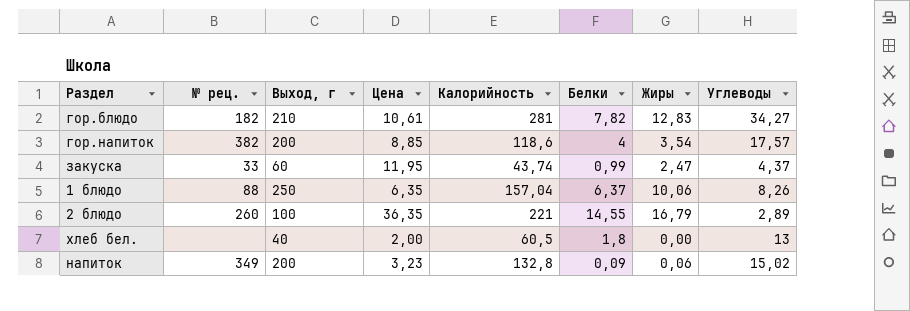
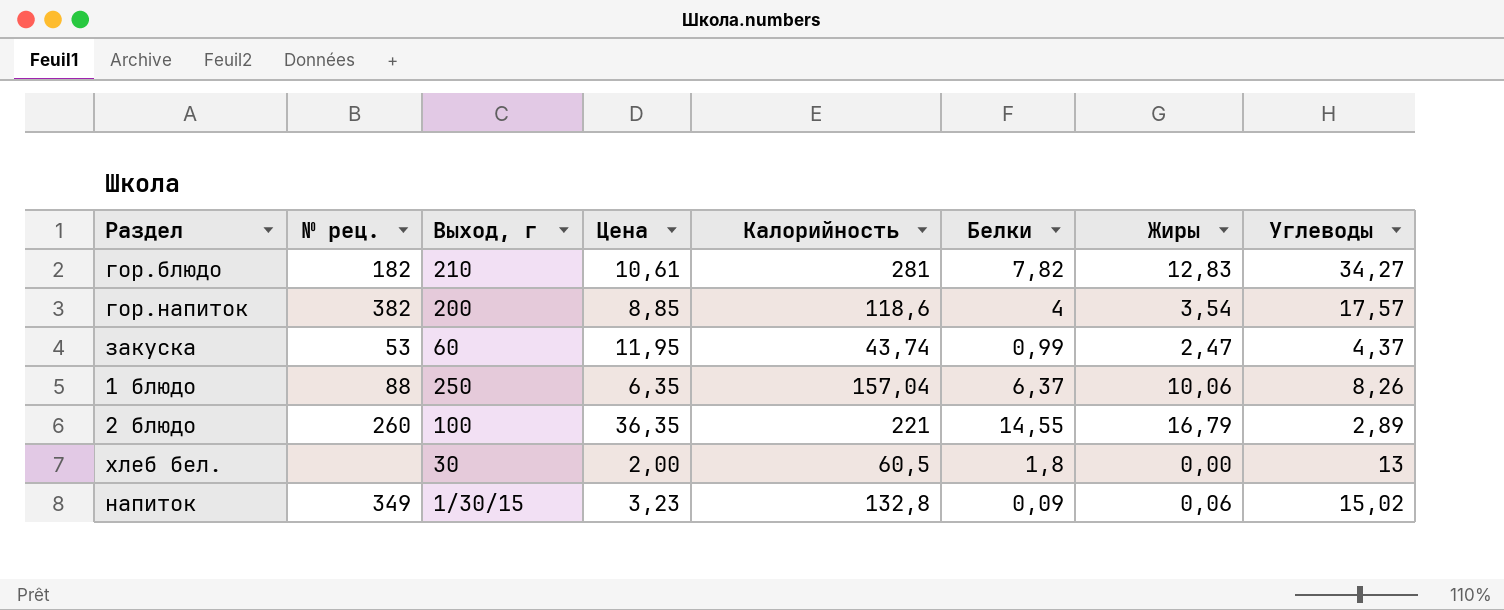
закуска | № рец.: 33 -> 53
хлеб бел. | Выход, г: 40 -> 30
напиток | Выход, г: 200 -> 1/30/15

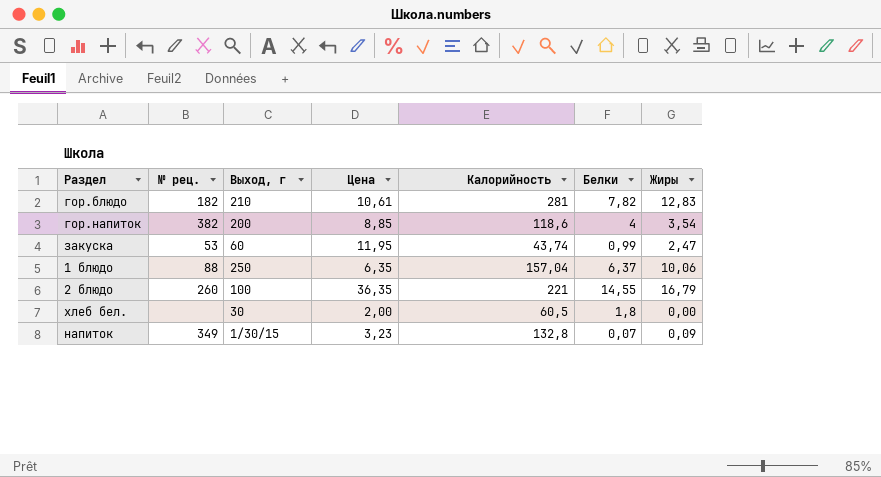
column Углеводы | position: 8 -> none
напиток | Белки: 0,09 -> 0,07
напиток | Жиры: 0,06 -> 0,09

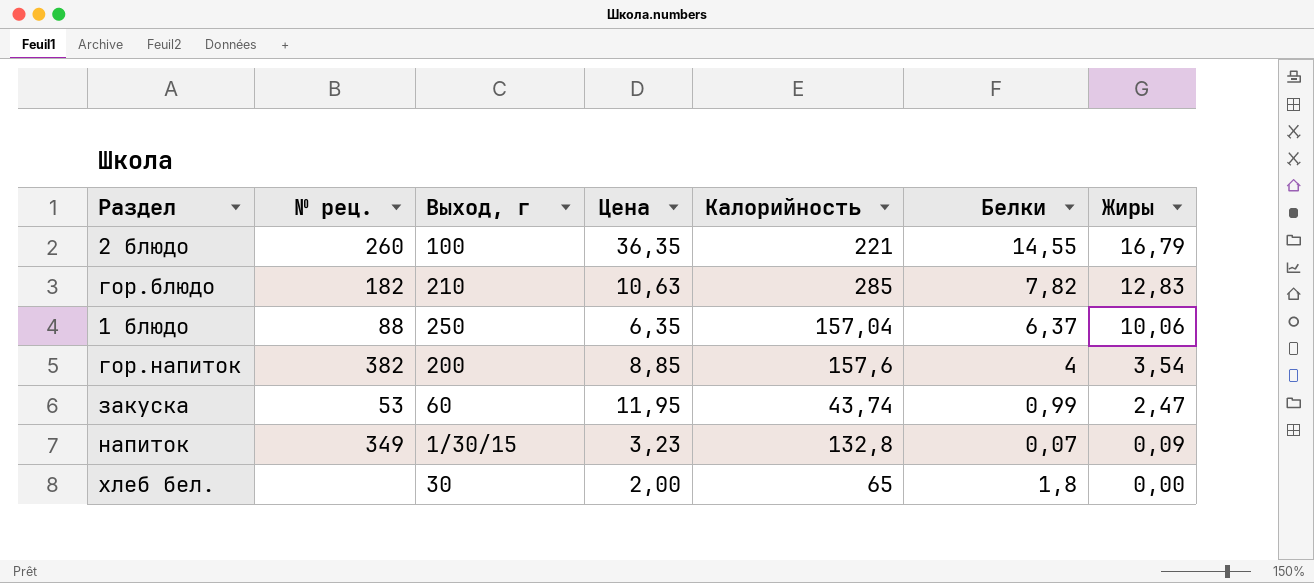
row order: none -> Жиры descending
гор.блюдо | Цена: 10,61 -> 10,63
гор.блюдо | Калорийность: 281 -> 285
гор.напиток | Калорийность: 118,6 -> 157,6
хлеб бел. | Калорийность: 60,5 -> 65

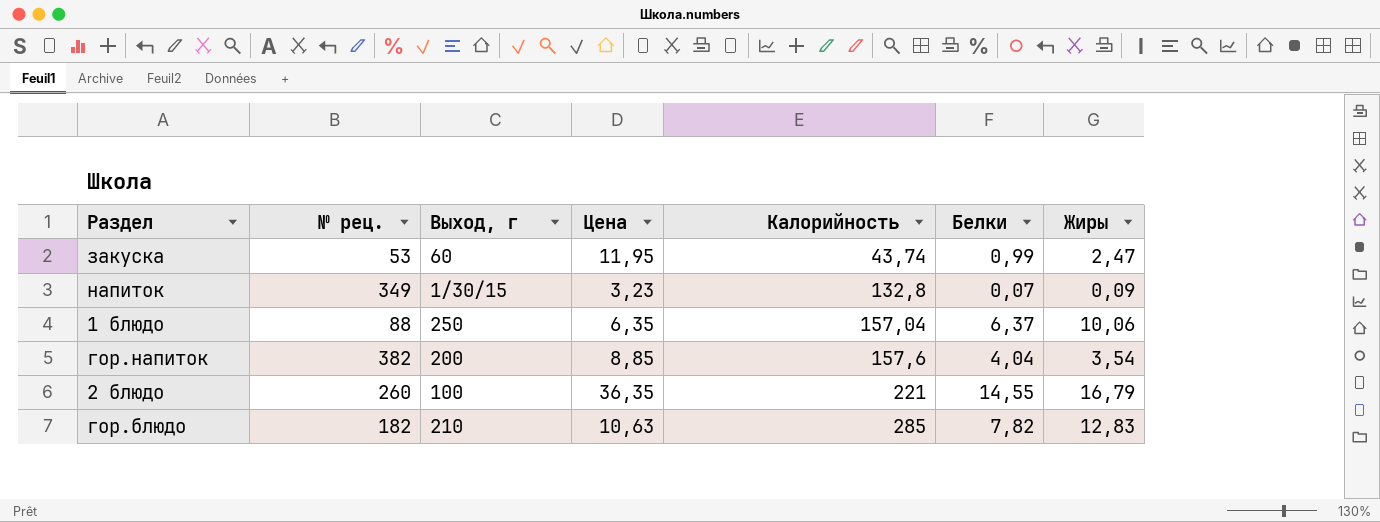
row order: Жиры descending -> Калорийность ascending
row хлеб бел.: none | 30 | 2,00 | 65 | 1,8 | 0,00 -> none
гор.напиток | Белки: 4 -> 4,04

